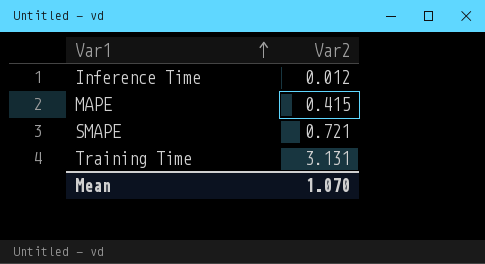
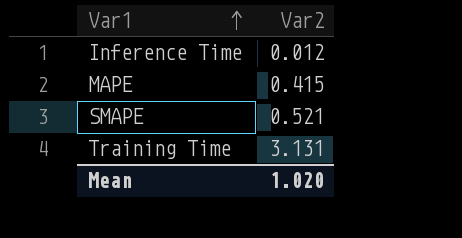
SMAPE | Var2: 0.721 -> 0.521
Mean | Var2: 1.070 -> 1.020

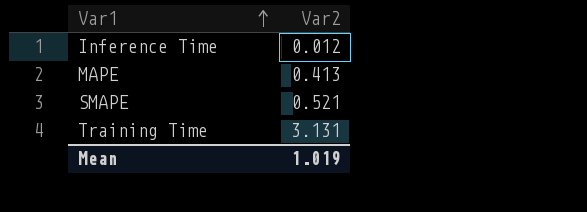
MAPE | Var2: 0.415 -> 0.413
Mean | Var2: 1.020 -> 1.019

